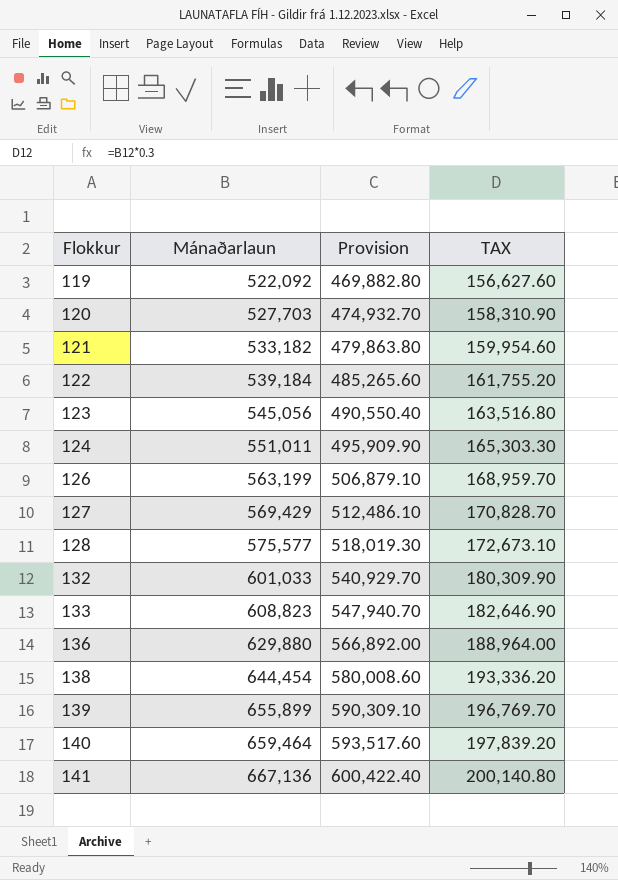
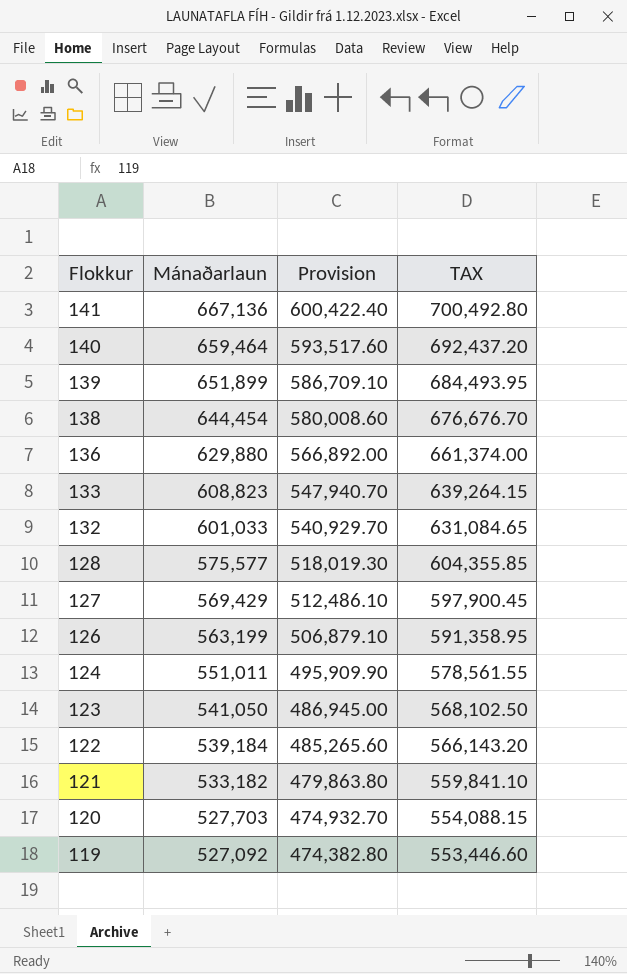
row order: Flokkur ascending -> Flokkur descending
column TAX | formula: [Mánaðarlaun] * 0.3 -> [Mánaðarlaun] * 1.05
139 | Mánaðarlaun: 655,899 -> 651,899
139 | Provision: 590,309.10 -> 586,709.10
123 | Mánaðarlaun: 545,056 -> 541,050
123 | Provision: 490,550.40 -> 486,945.00
119 | Mánaðarlaun: 522,092 -> 527,092
119 | Provision: 469,882.80 -> 474,382.80

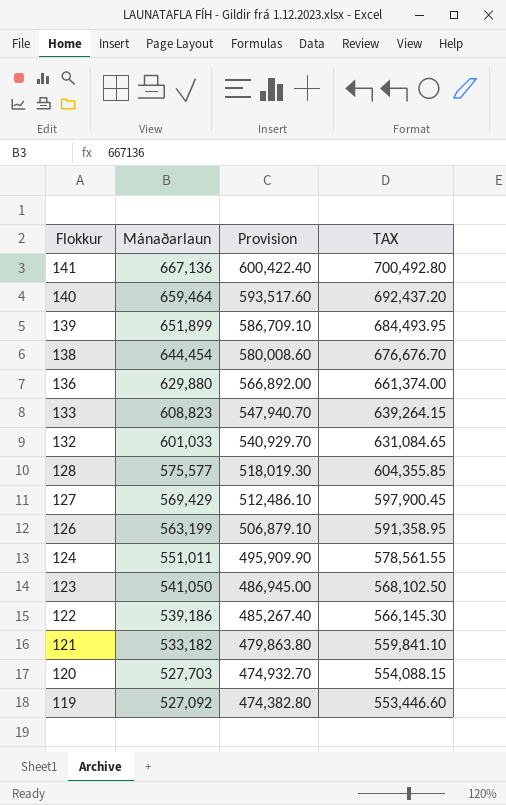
122 | Mánaðarlaun: 539,184 -> 539,186
122 | Provision: 485,265.60 -> 485,267.40
122 | TAX: 566,143.20 -> 566,145.30

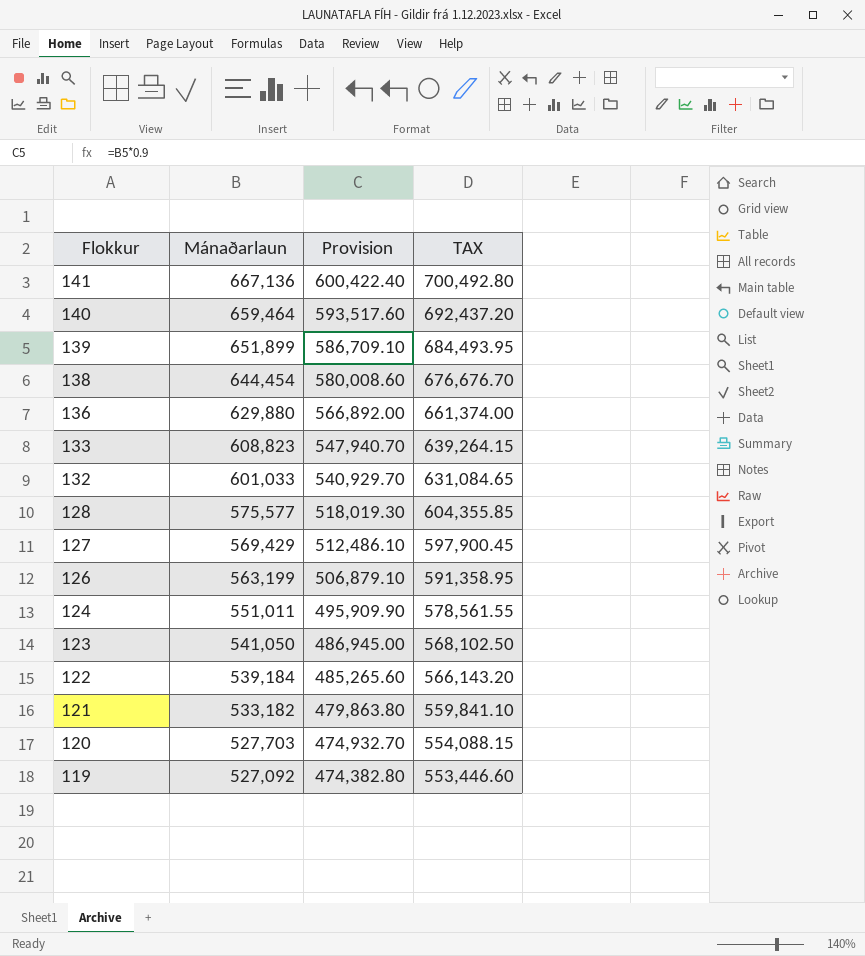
122 | Mánaðarlaun: 539,186 -> 539,184
122 | Provision: 485,267.40 -> 485,265.60
122 | TAX: 566,145.30 -> 566,143.20

